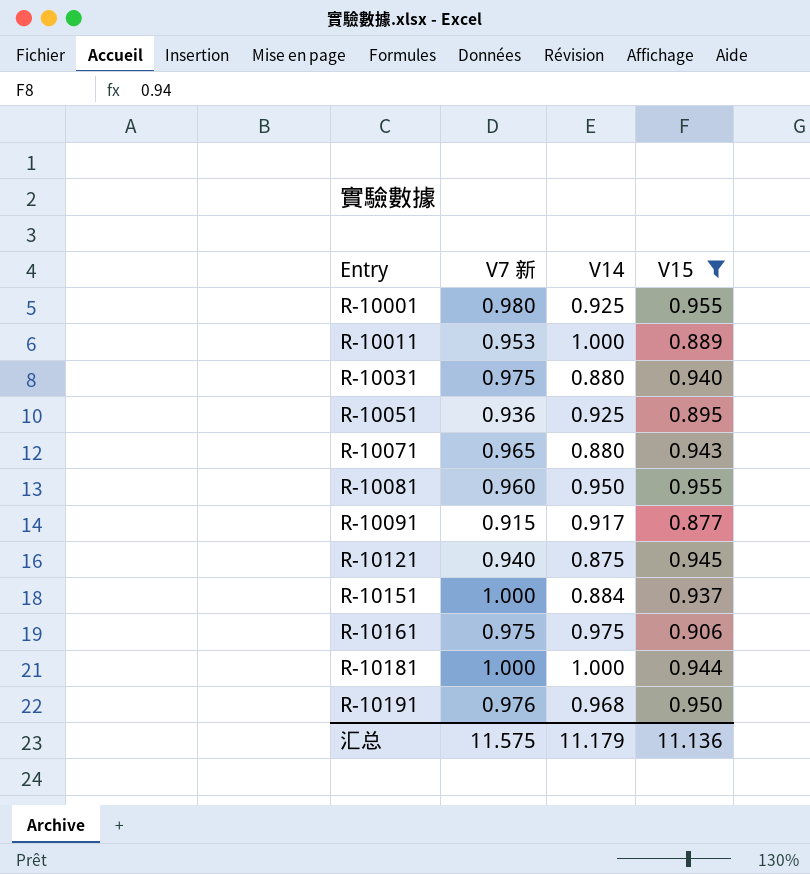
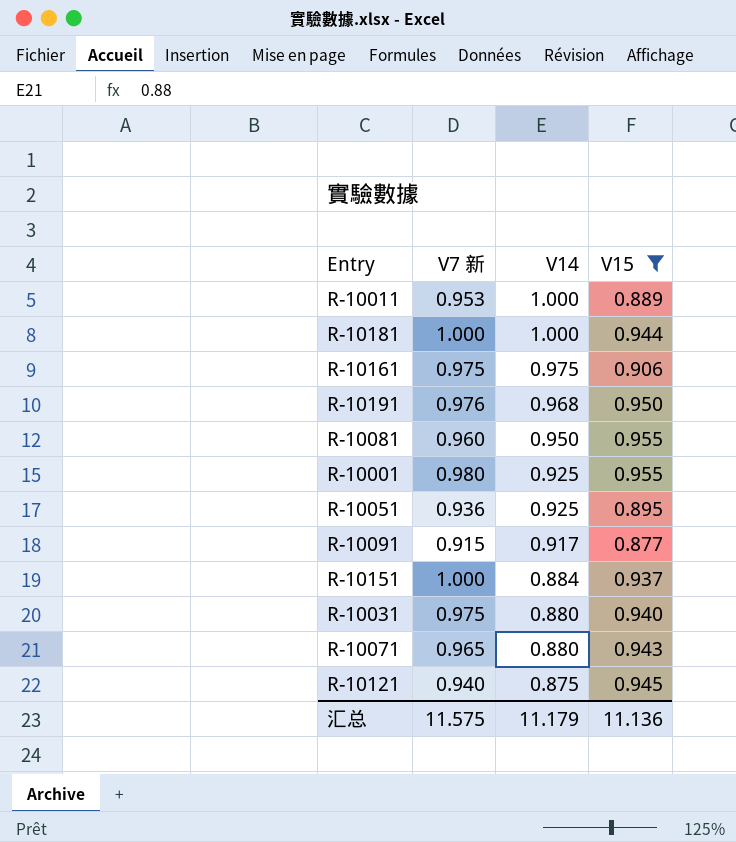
row order: Entry ascending -> V14 descending

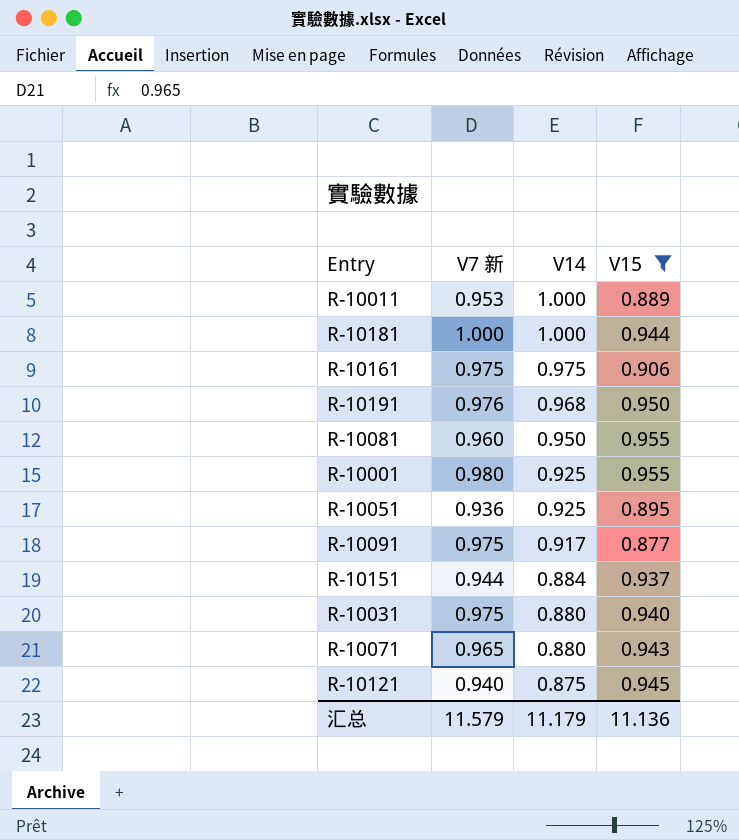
R-10091 | V7 新: 0.915 -> 0.975
R-10151 | V7 新: 1.000 -> 0.944
汇总 | V7 新: 11.575 -> 11.579

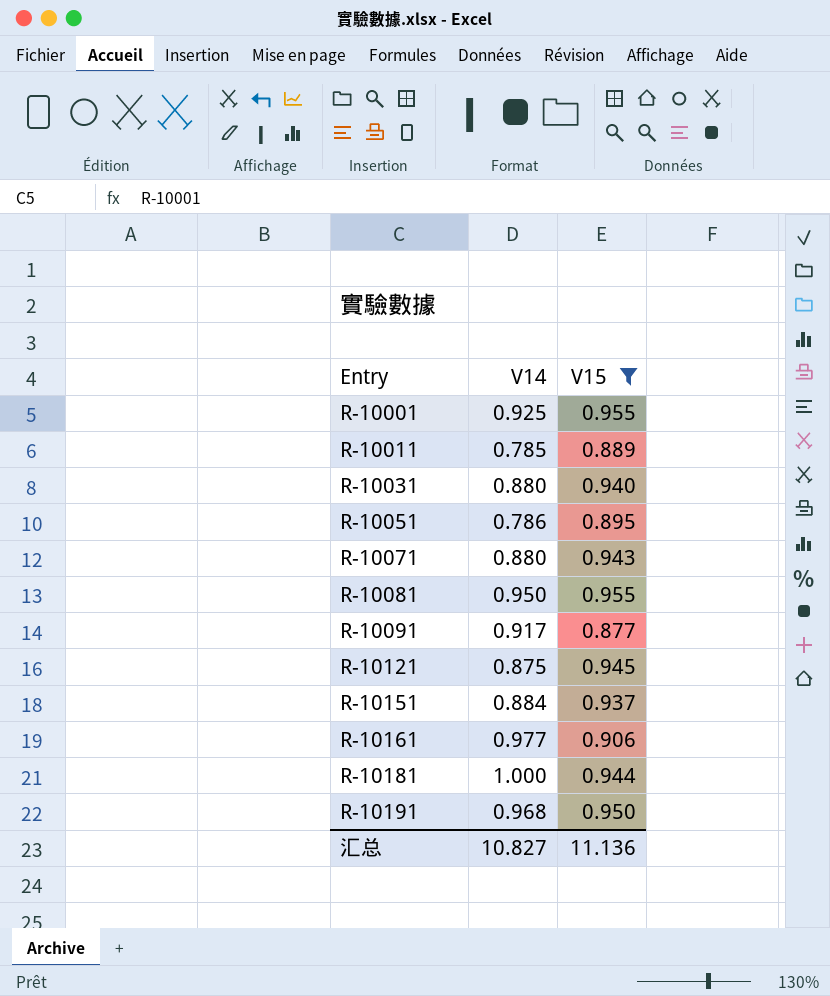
row order: V14 descending -> Entry ascending
column V7 新 | position: 2 -> none
R-10011 | V14: 1.000 -> 0.785
R-10051 | V14: 0.925 -> 0.786
R-10161 | V14: 0.975 -> 0.977
汇总 | V14: 11.179 -> 10.827

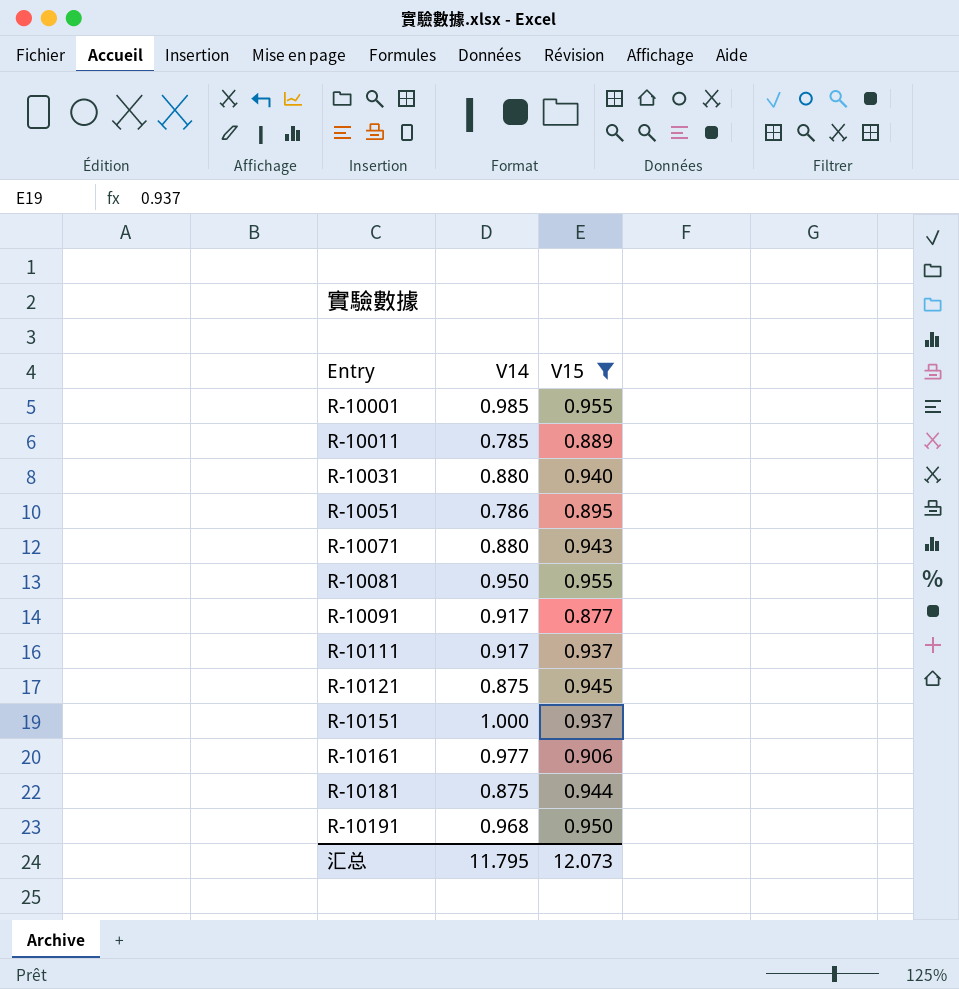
R-10001 | V14: 0.925 -> 0.985
row R-10111: none -> 0.917 | 0.937
R-10151 | V14: 0.884 -> 1.000
R-10181 | V14: 1.000 -> 0.875
汇总 | V14: 10.827 -> 11.795
汇总 | V15: 11.136 -> 12.073

